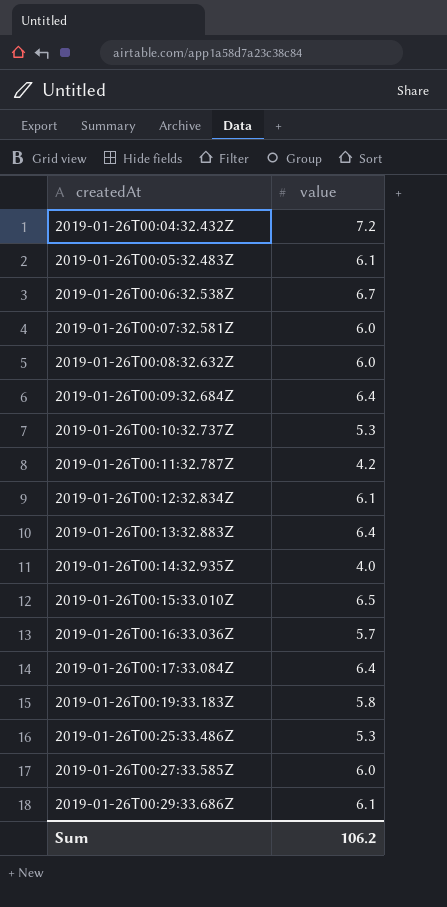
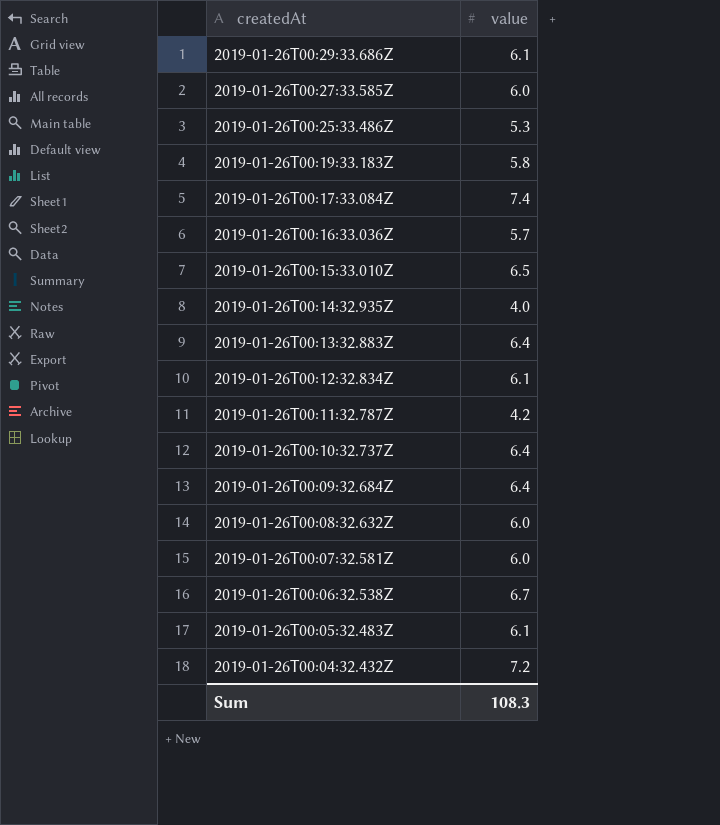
row order: createdAt ascending -> createdAt descending
2019-01-26T00:17:33.084Z | value: 6.4 -> 7.4
2019-01-26T00:10:32.737Z | value: 5.3 -> 6.4
Sum | value: 106.2 -> 108.3

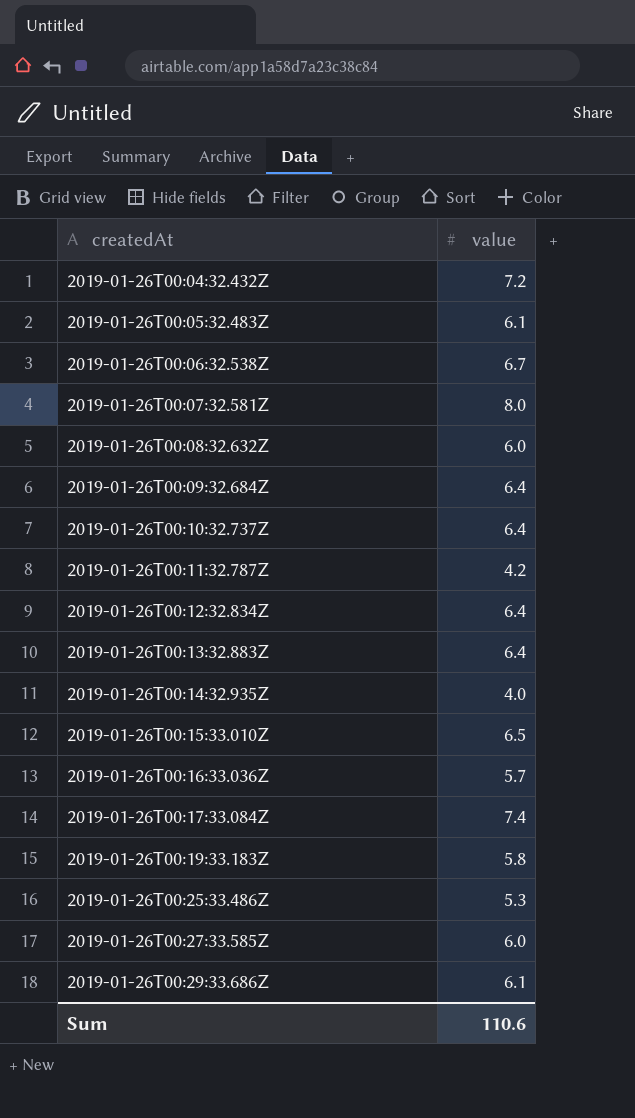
row order: createdAt descending -> createdAt ascending
2019-01-26T00:07:32.581Z | value: 6.0 -> 8.0
2019-01-26T00:12:32.834Z | value: 6.1 -> 6.4
Sum | value: 108.3 -> 110.6

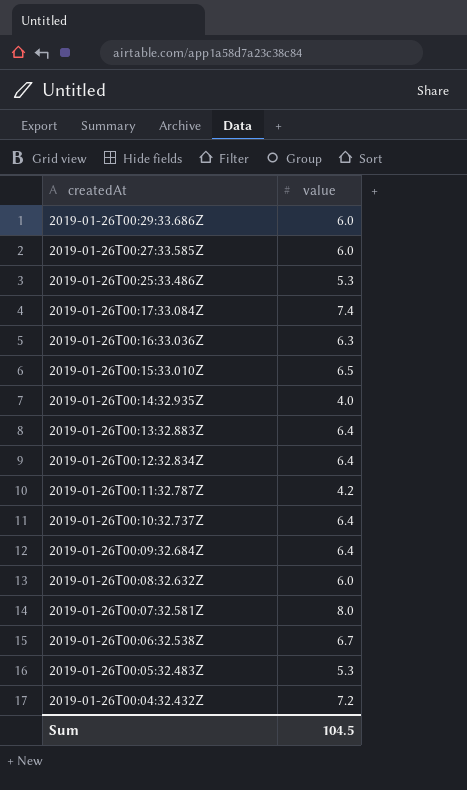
row order: createdAt ascending -> createdAt descending
row 2019-01-26T00:19:33.183Z: 5.8 -> none
2019-01-26T00:29:33.686Z | value: 6.1 -> 6.0
2019-01-26T00:16:33.036Z | value: 5.7 -> 6.3
2019-01-26T00:05:32.483Z | value: 6.1 -> 5.3
Sum | value: 110.6 -> 104.5

